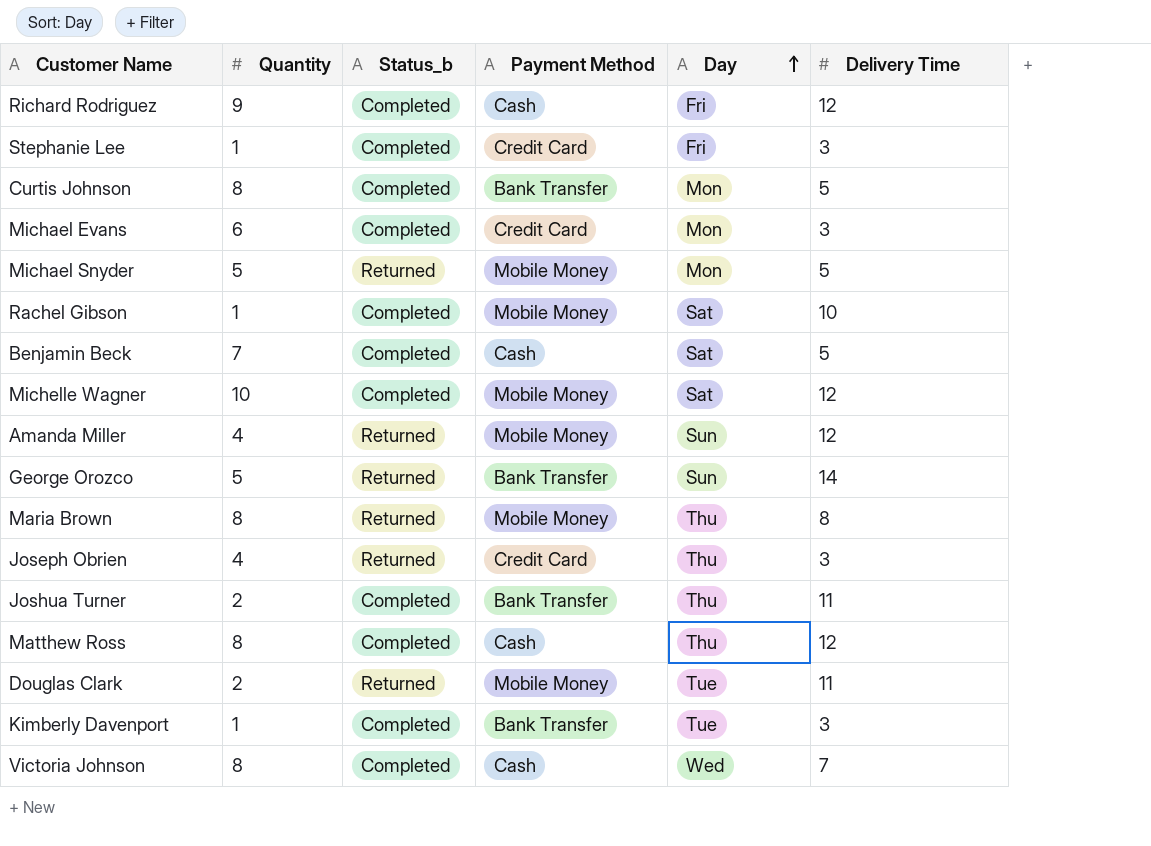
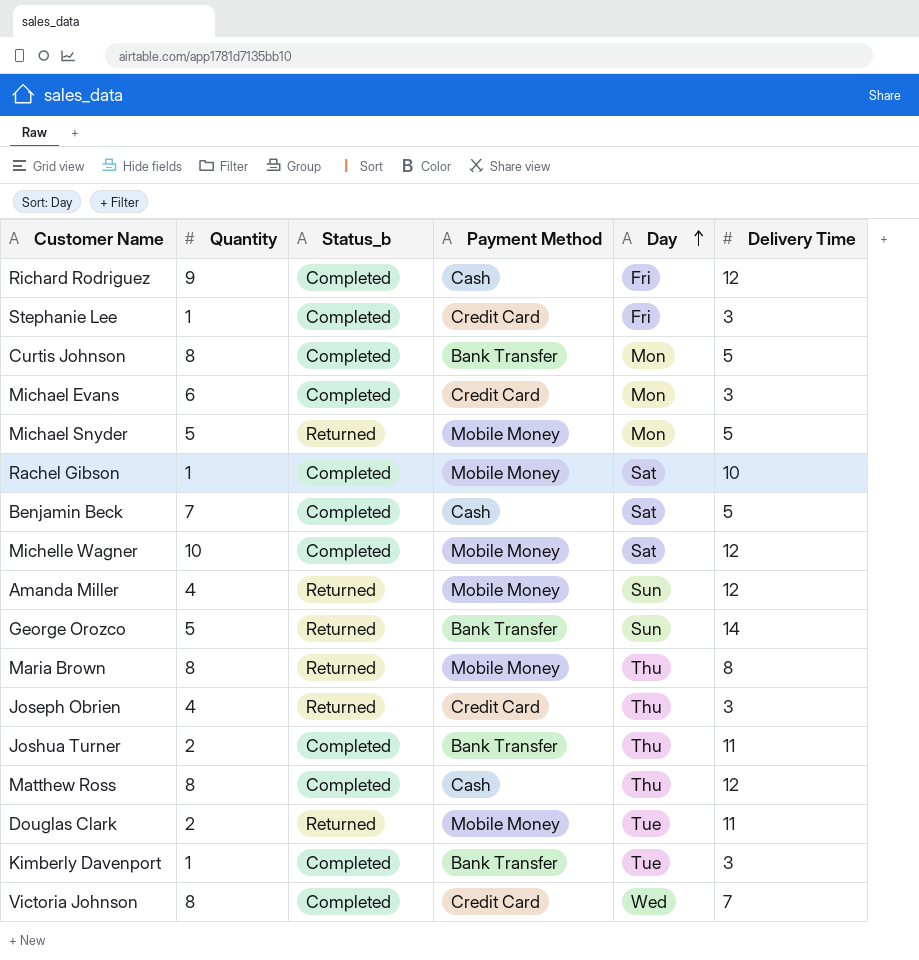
Victoria Johnson | Payment Method: Cash -> Credit Card

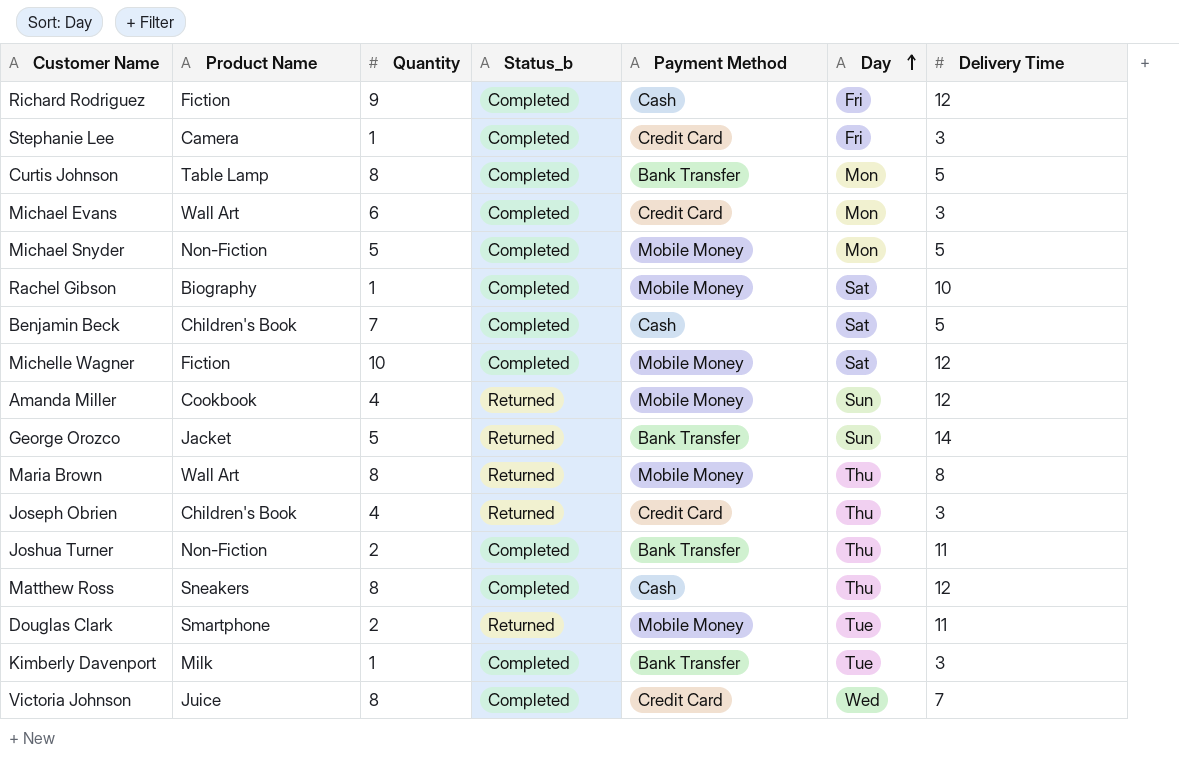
column Product Name | position: none -> 2
Michael Snyder | Status_b: Returned -> Completed

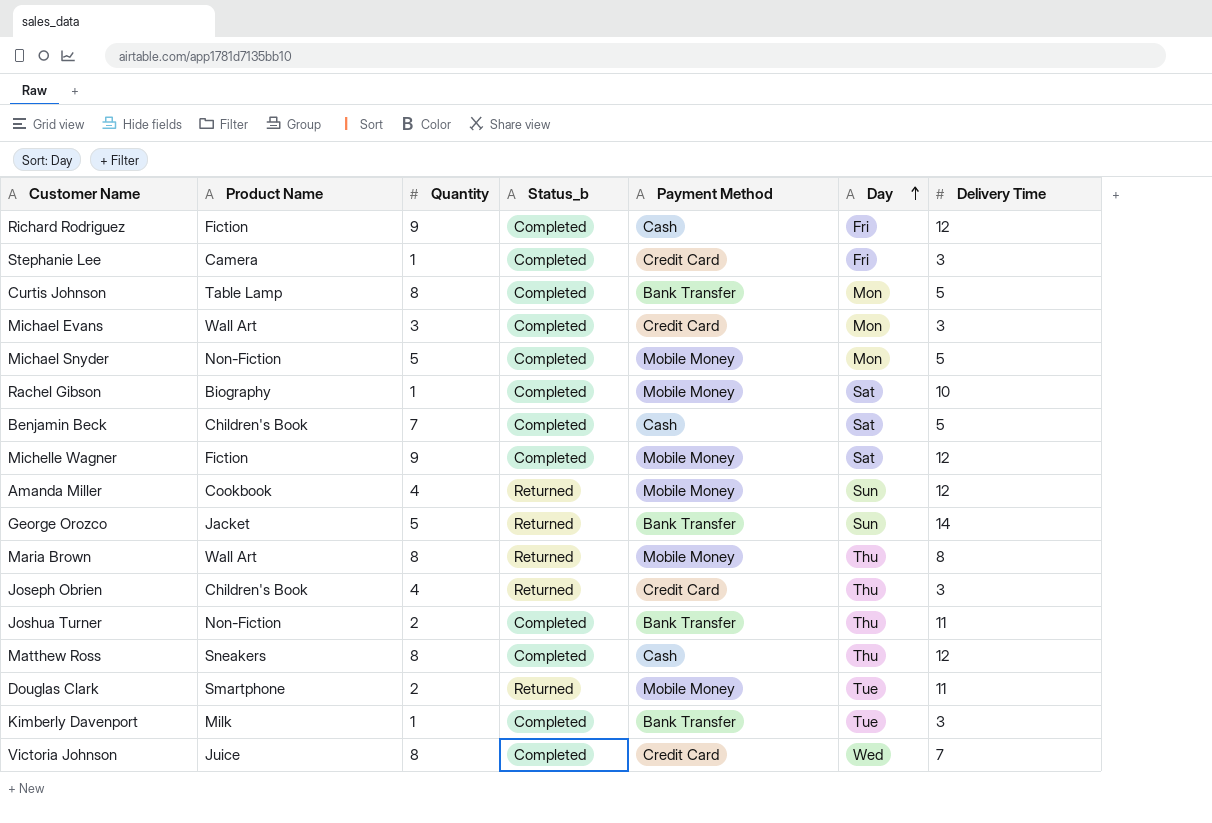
Michael Evans | Quantity: 6 -> 3
Michelle Wagner | Quantity: 10 -> 9

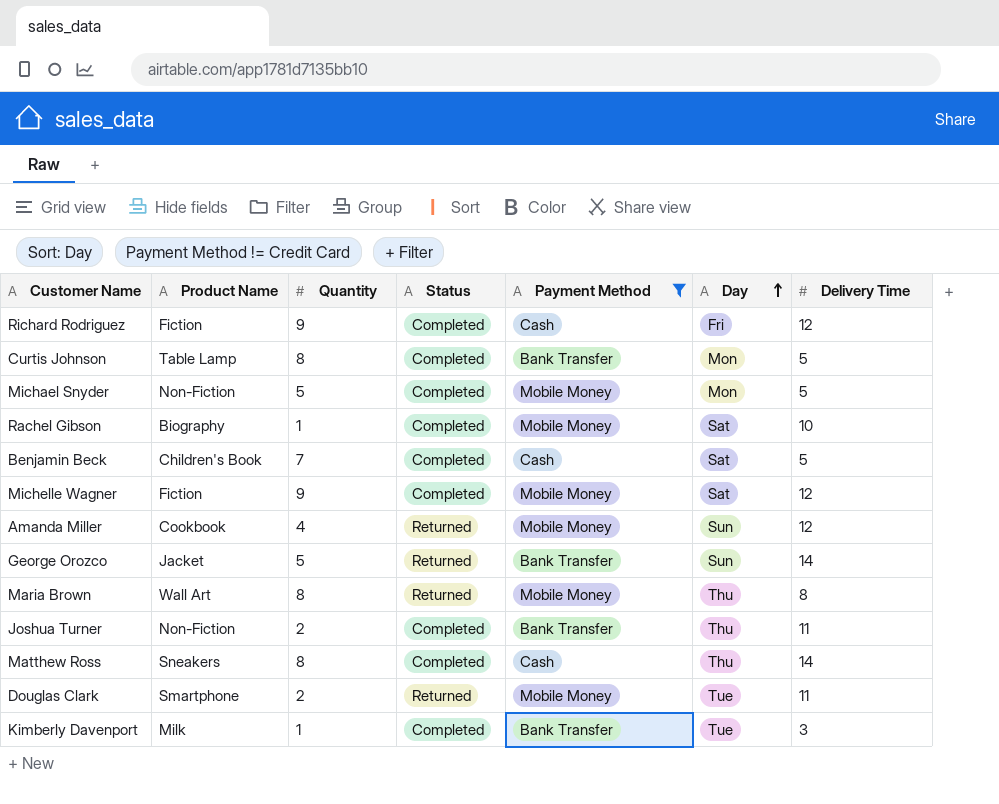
filter: none -> Payment Method != Credit Card
column name: Status_b -> Status
Matthew Ross | Delivery Time: 12 -> 14

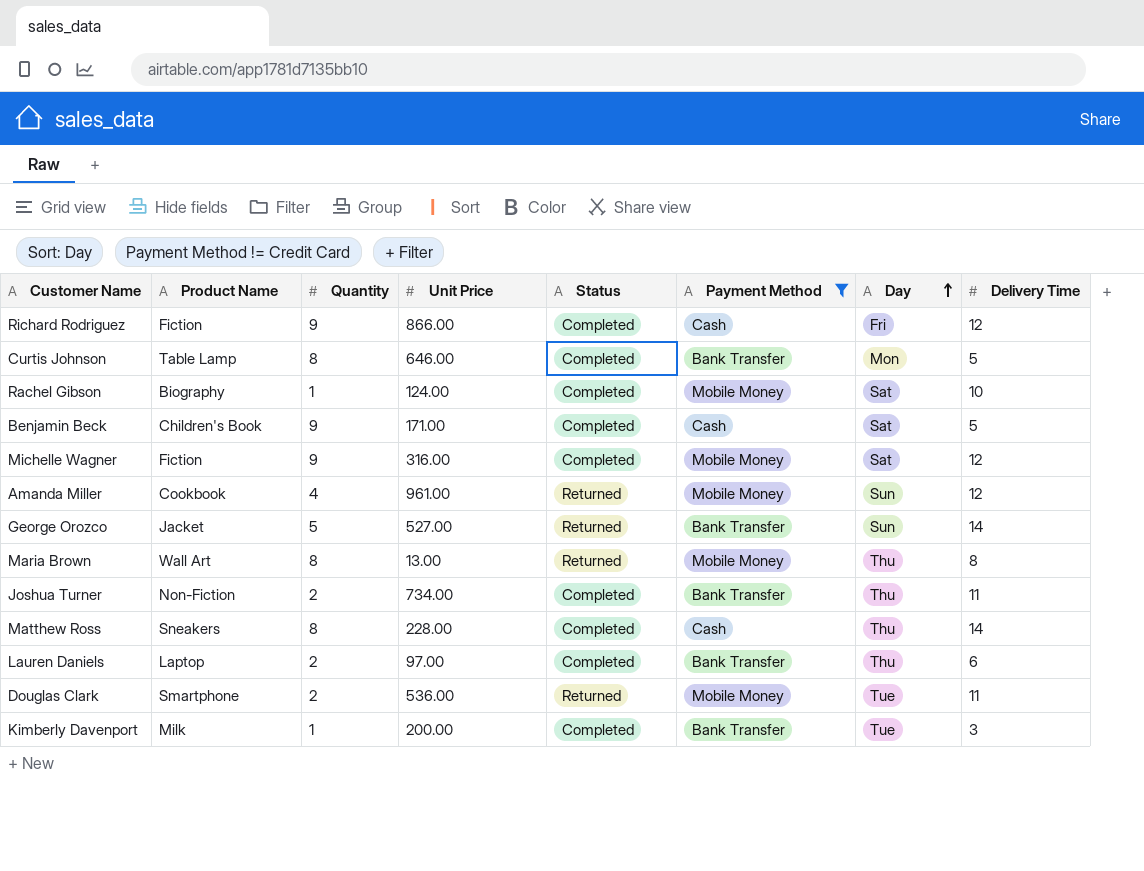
column Unit Price | position: none -> 4
row Michael Snyder: Non-Fiction | 5 | Completed | Mobile Money | Mon | 5 -> none
Benjamin Beck | Quantity: 7 -> 9
row Lauren Daniels: none -> Laptop | 2 | 97.00 | Completed | Bank Transfer | Thu | 6

